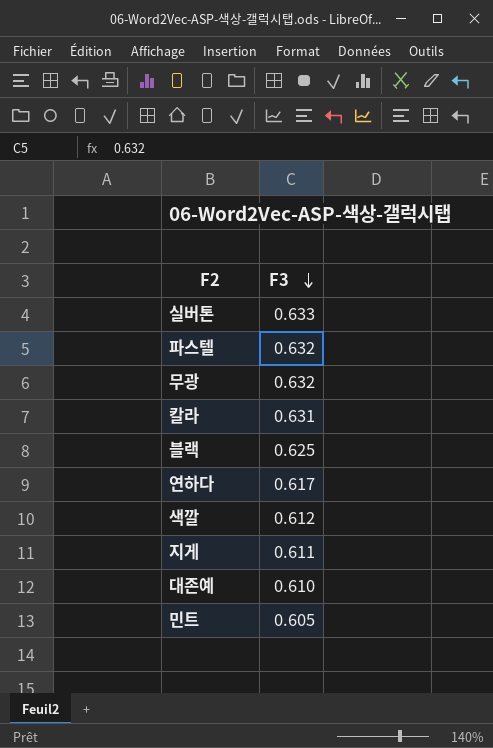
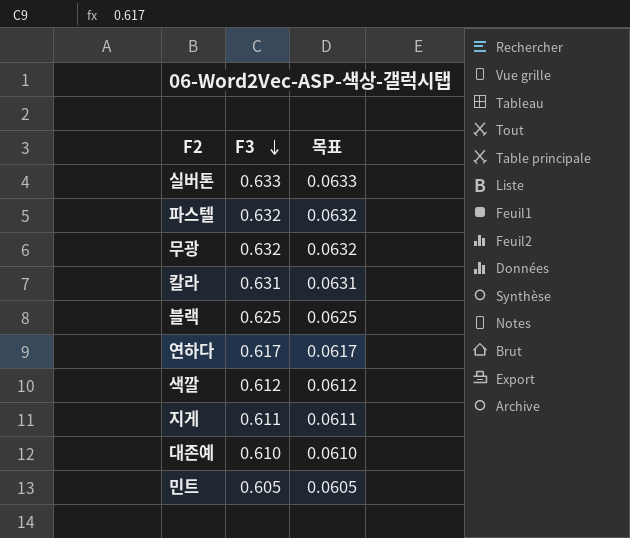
column 목표 | formula: none -> [F3] * 0.1

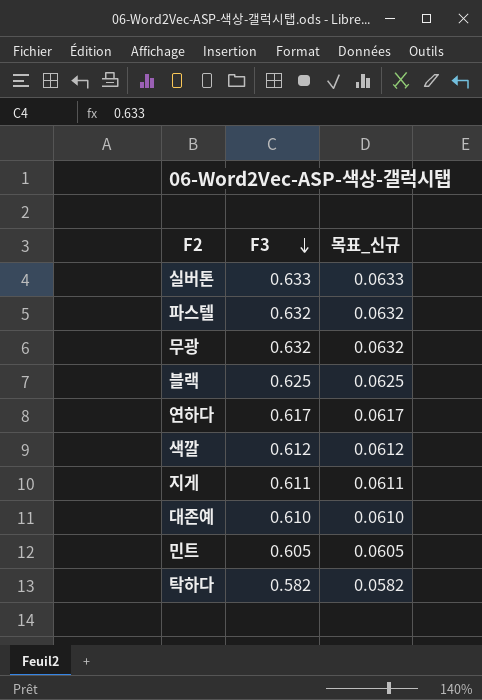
column name: 목표 -> 목표_신규
row 칼라: 0.631 | 0.0631 -> none
row 탁하다: none -> 0.582 | 0.0582

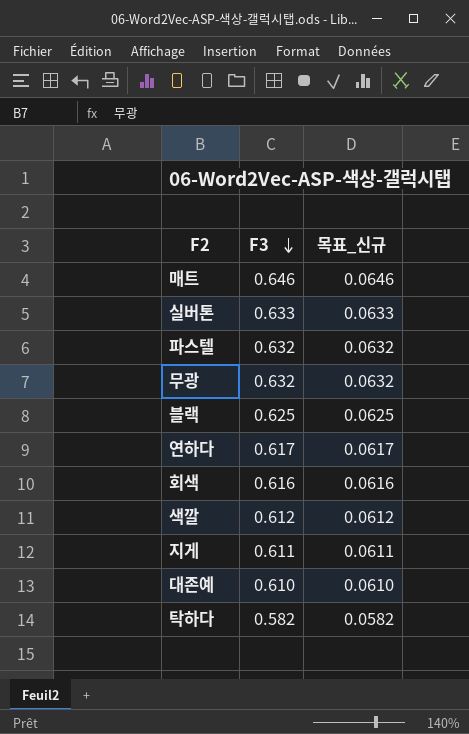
row 민트: 0.605 | 0.0605 -> none
row 매트: none -> 0.646 | 0.0646
row 회색: none -> 0.616 | 0.0616

